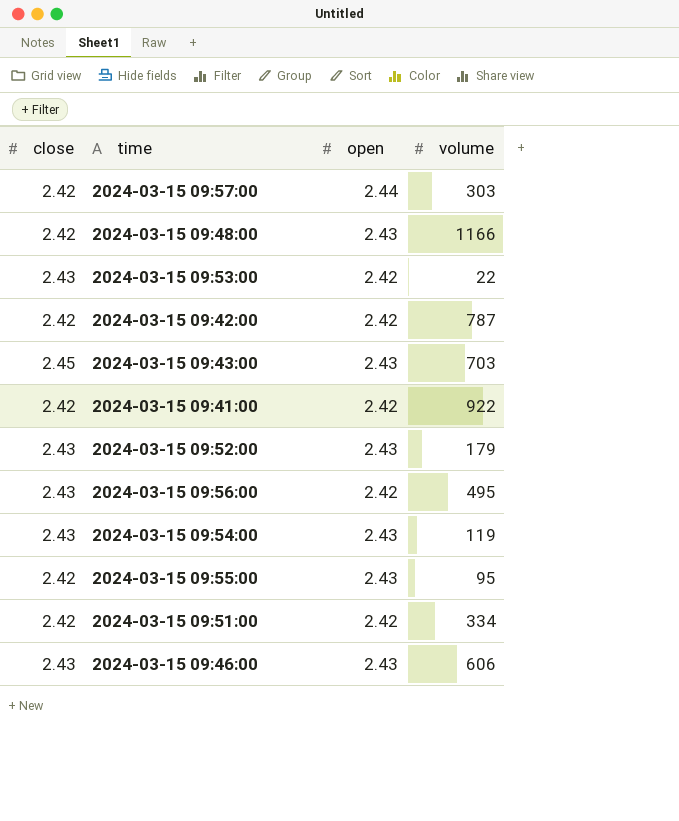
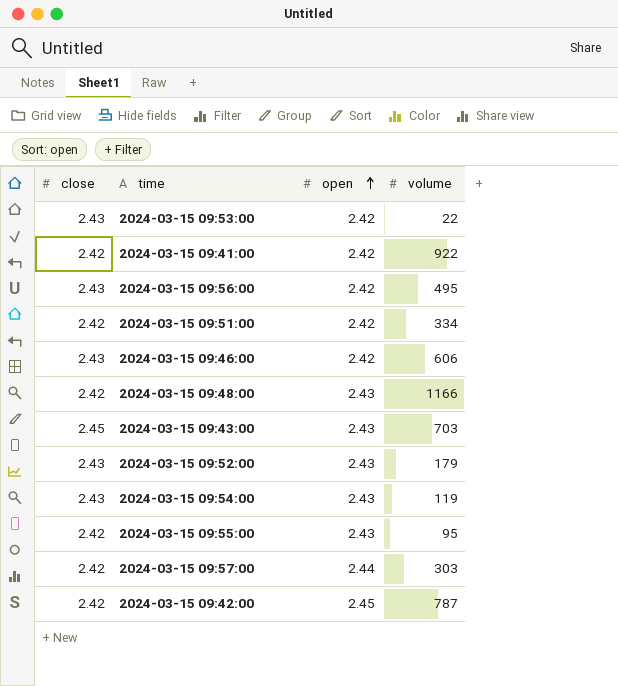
row order: none -> open ascending
2024-03-15 09:46:00 | open: 2.43 -> 2.42
2024-03-15 09:42:00 | open: 2.42 -> 2.45

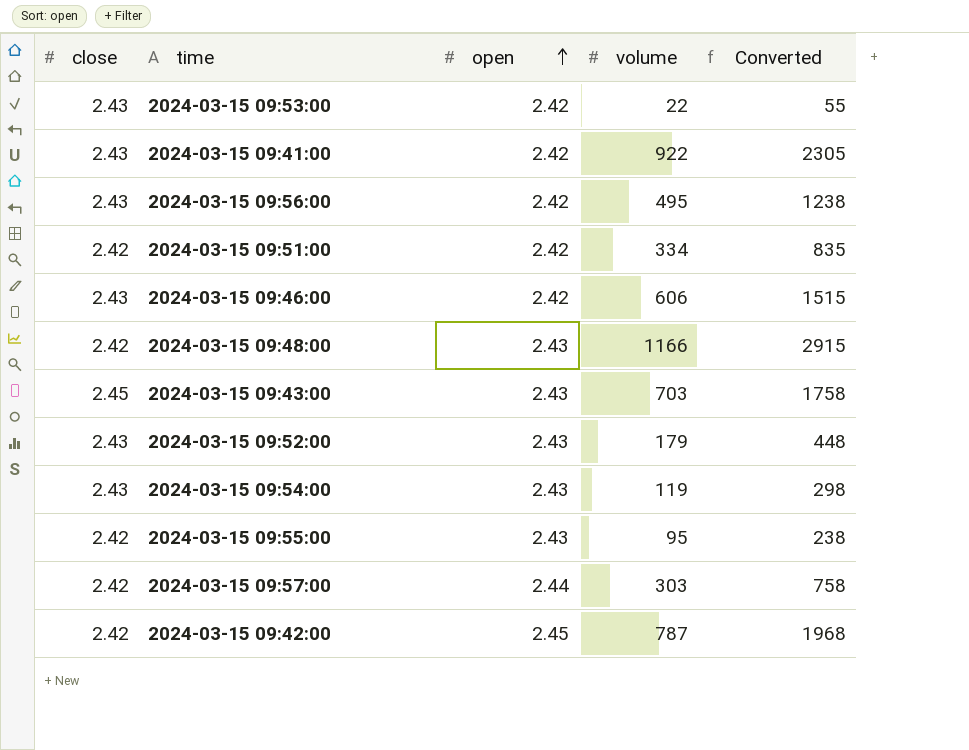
column Converted | formula: none -> [volume] * 2.5
2024-03-15 09:41:00 | close: 2.42 -> 2.43

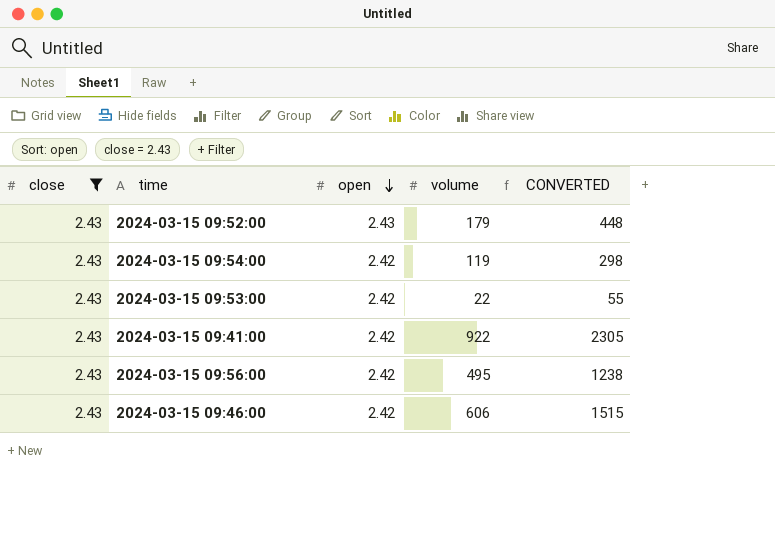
filter: none -> close = 2.43
row order: open ascending -> open descending
column name: Converted -> CONVERTED
2024-03-15 09:54:00 | open: 2.43 -> 2.42

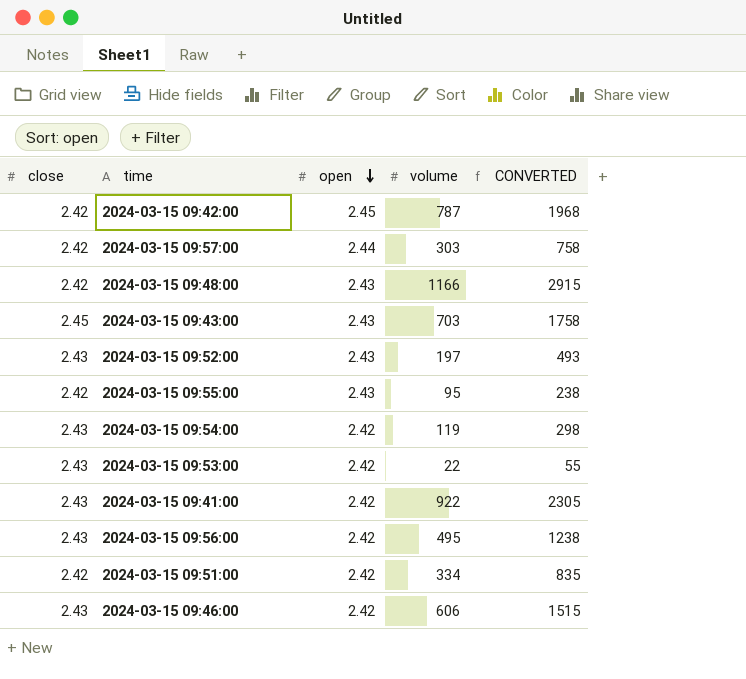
filter: close = 2.43 -> none
2024-03-15 09:52:00 | volume: 179 -> 197
2024-03-15 09:52:00 | CONVERTED: 448 -> 493

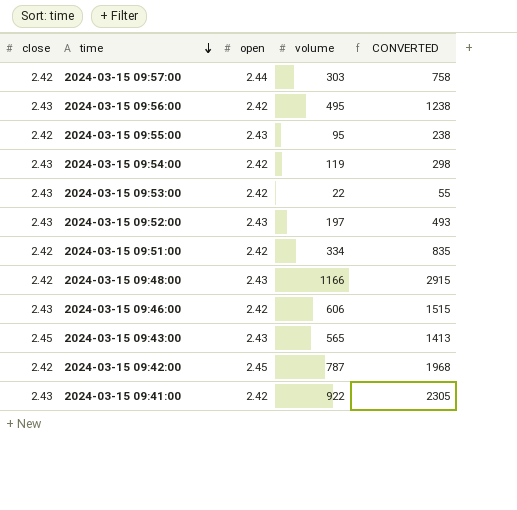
row order: open descending -> time descending
2024-03-15 09:43:00 | volume: 703 -> 565
2024-03-15 09:43:00 | CONVERTED: 1758 -> 1413

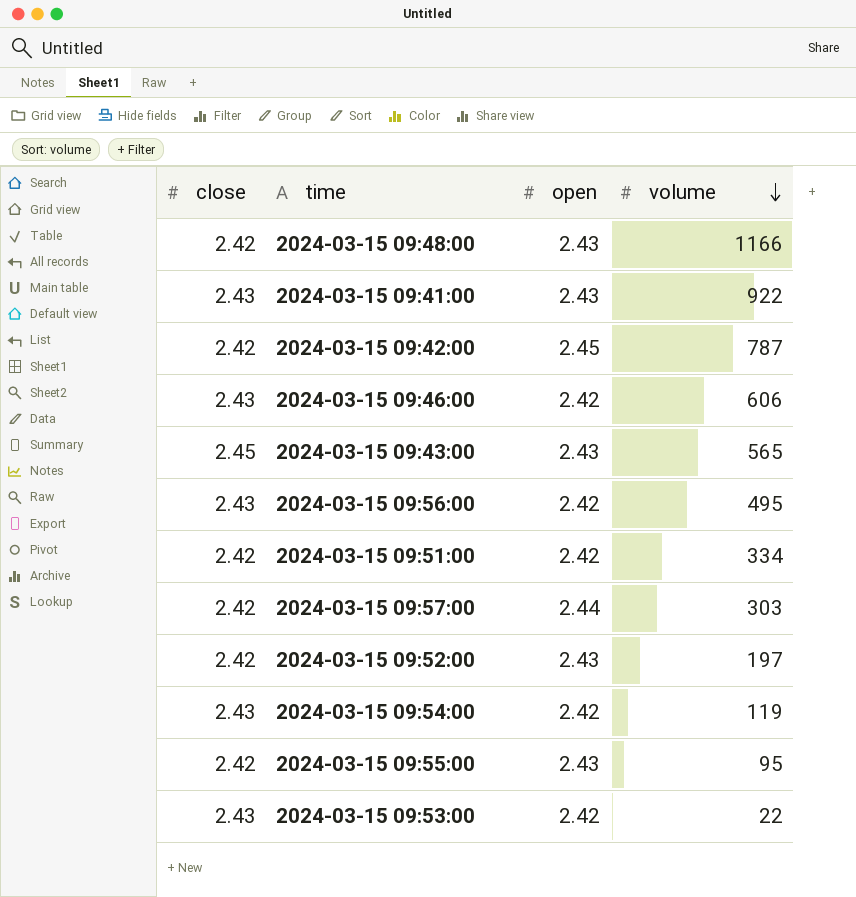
row order: time descending -> volume descending
column CONVERTED | formula: [volume] * 2.5 -> none
2024-03-15 09:41:00 | open: 2.42 -> 2.43
2024-03-15 09:52:00 | close: 2.43 -> 2.42

